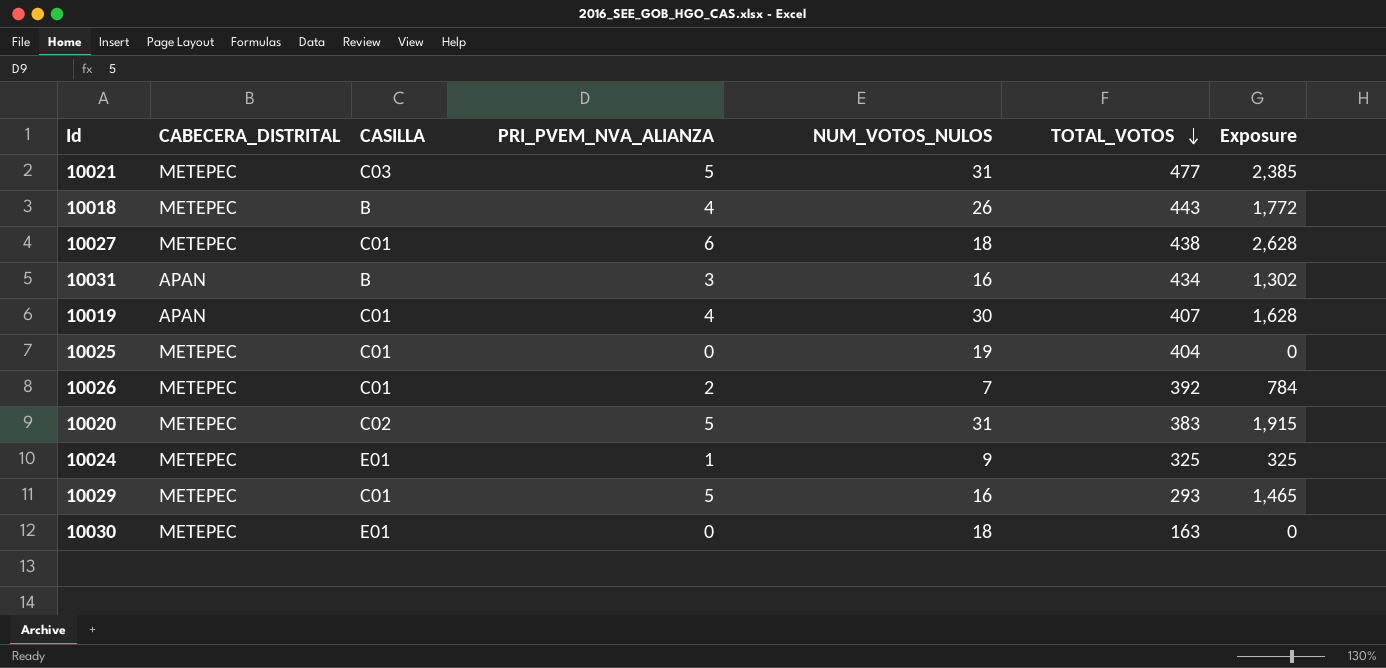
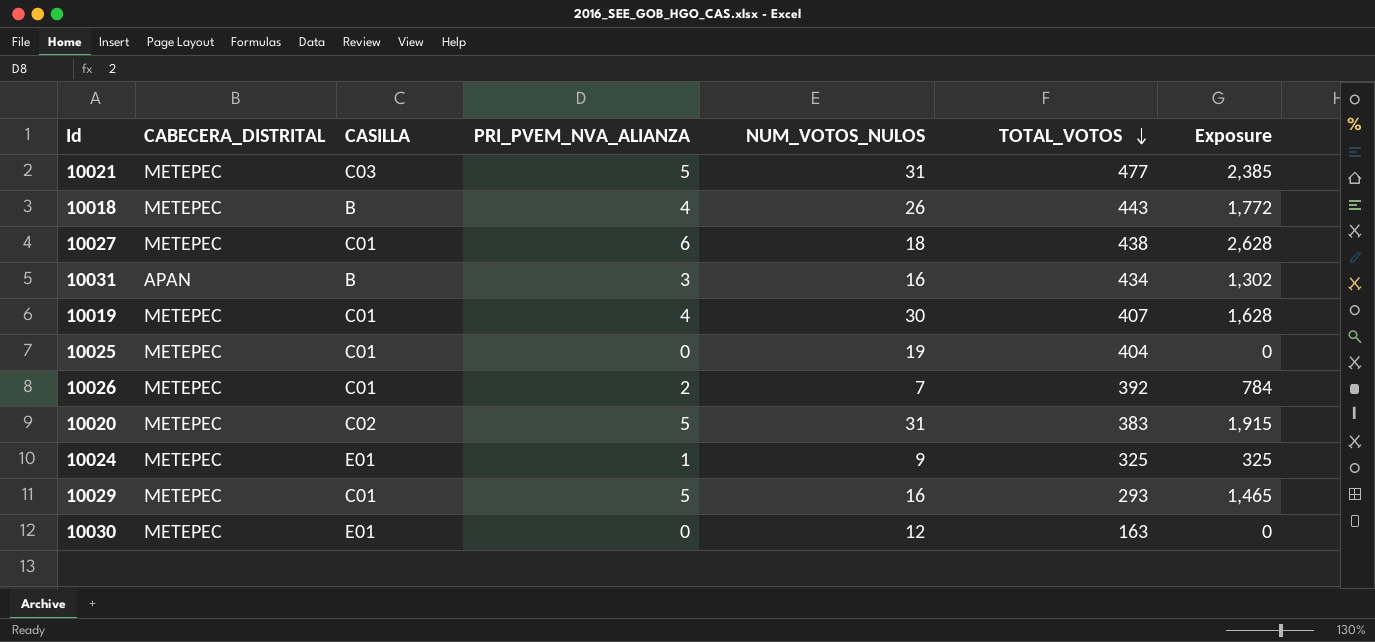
10019 | CABECERA_DISTRITAL: APAN -> METEPEC
10030 | NUM_VOTOS_NULOS: 18 -> 12

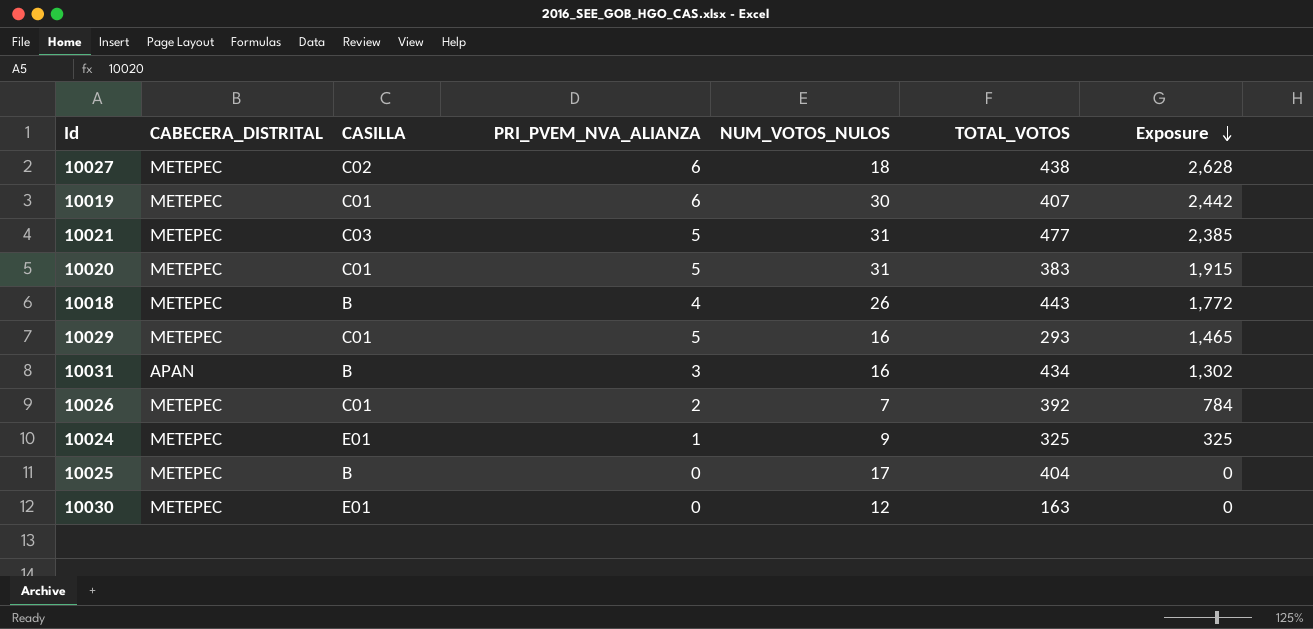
row order: TOTAL_VOTOS descending -> Exposure descending
10027 | CASILLA: C01 -> C02
10019 | PRI_PVEM_NVA_ALIANZA: 4 -> 6
10019 | Exposure: 1,628 -> 2,442
10020 | CASILLA: C02 -> C01
10025 | CASILLA: C01 -> B
10025 | NUM_VOTOS_NULOS: 19 -> 17

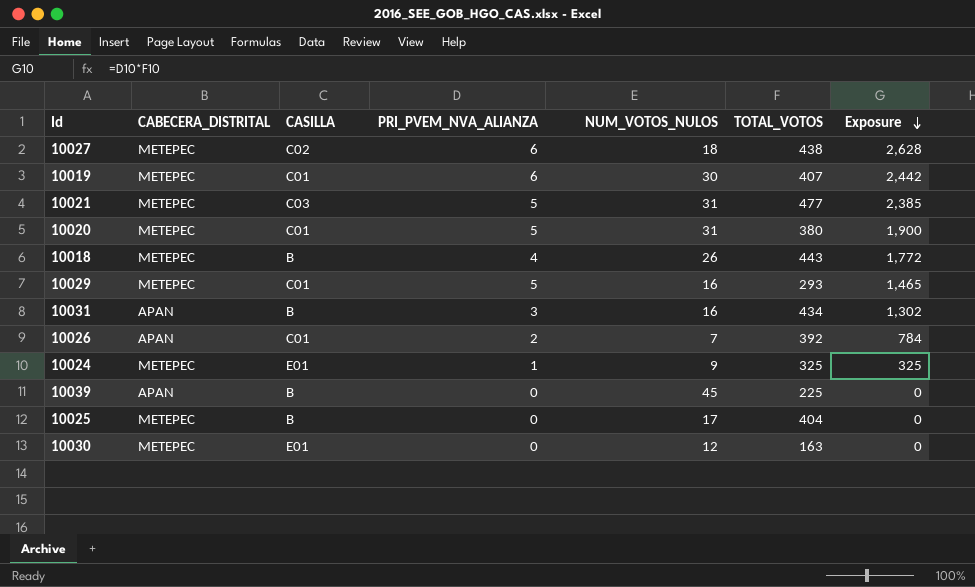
10020 | TOTAL_VOTOS: 383 -> 380
10020 | Exposure: 1,915 -> 1,900
10026 | CABECERA_DISTRITAL: METEPEC -> APAN
row 10039: none -> APAN | B | 0 | 45 | 225 | 0

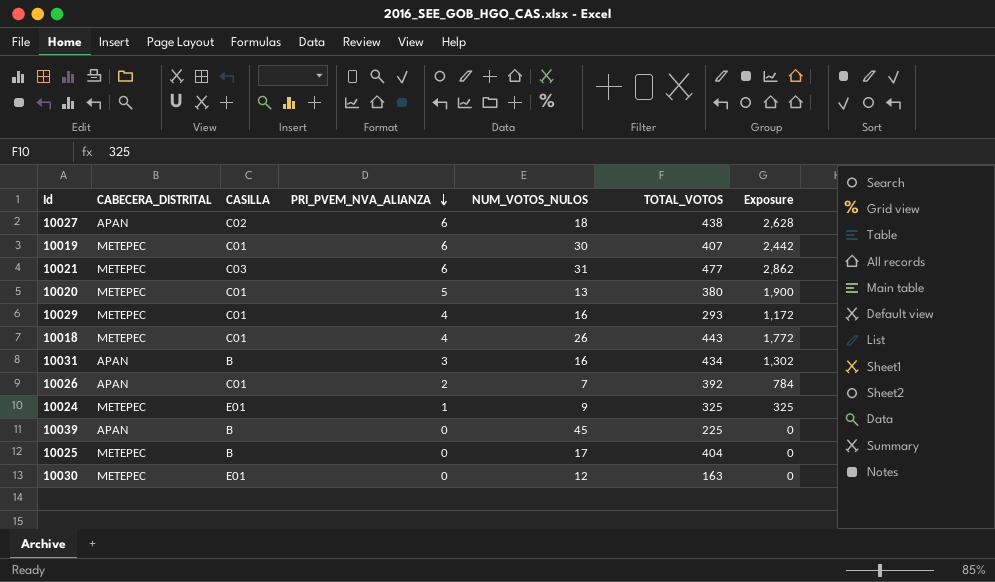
row order: Exposure descending -> PRI_PVEM_NVA_ALIANZA descending
10027 | CABECERA_DISTRITAL: METEPEC -> APAN
10021 | PRI_PVEM_NVA_ALIANZA: 5 -> 6
10021 | Exposure: 2,385 -> 2,862
10020 | NUM_VOTOS_NULOS: 31 -> 13
10029 | PRI_PVEM_NVA_ALIANZA: 5 -> 4
10029 | Exposure: 1,465 -> 1,172
10018 | CASILLA: B -> C01

